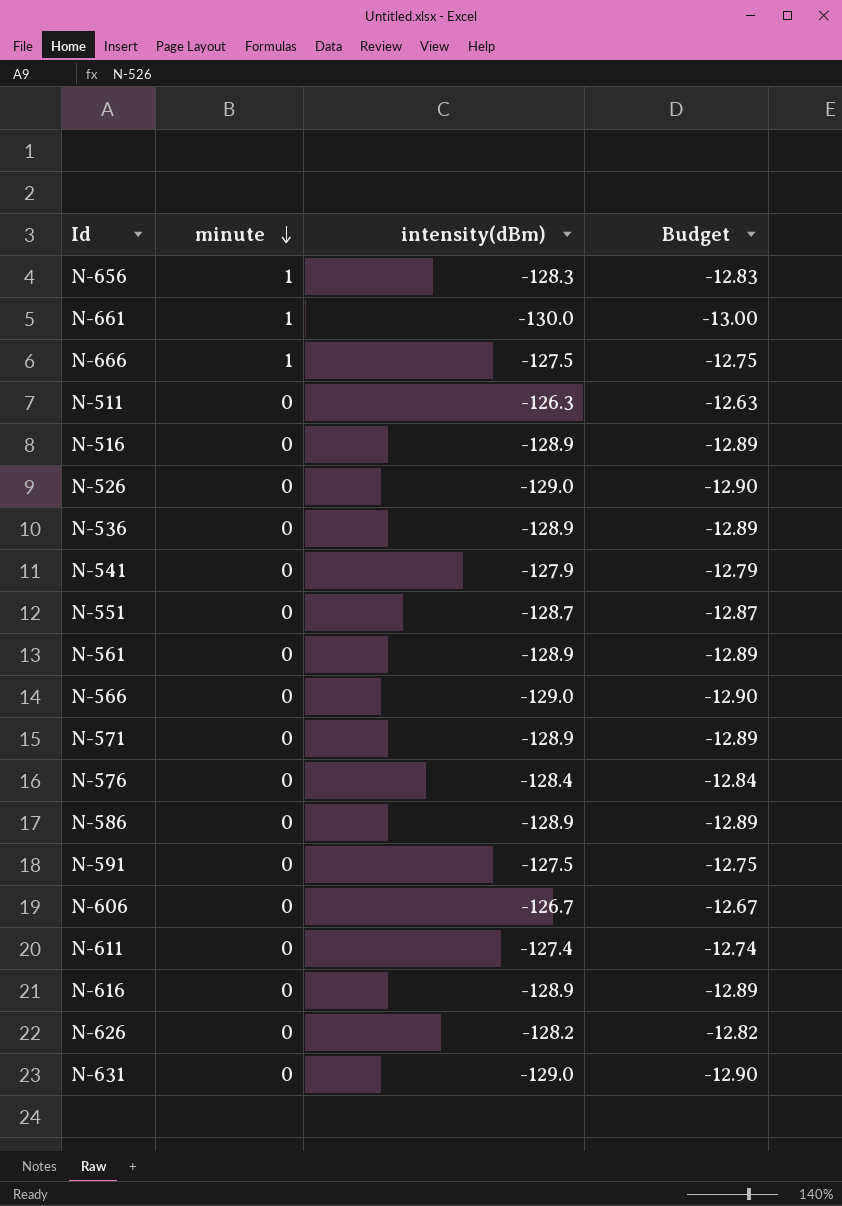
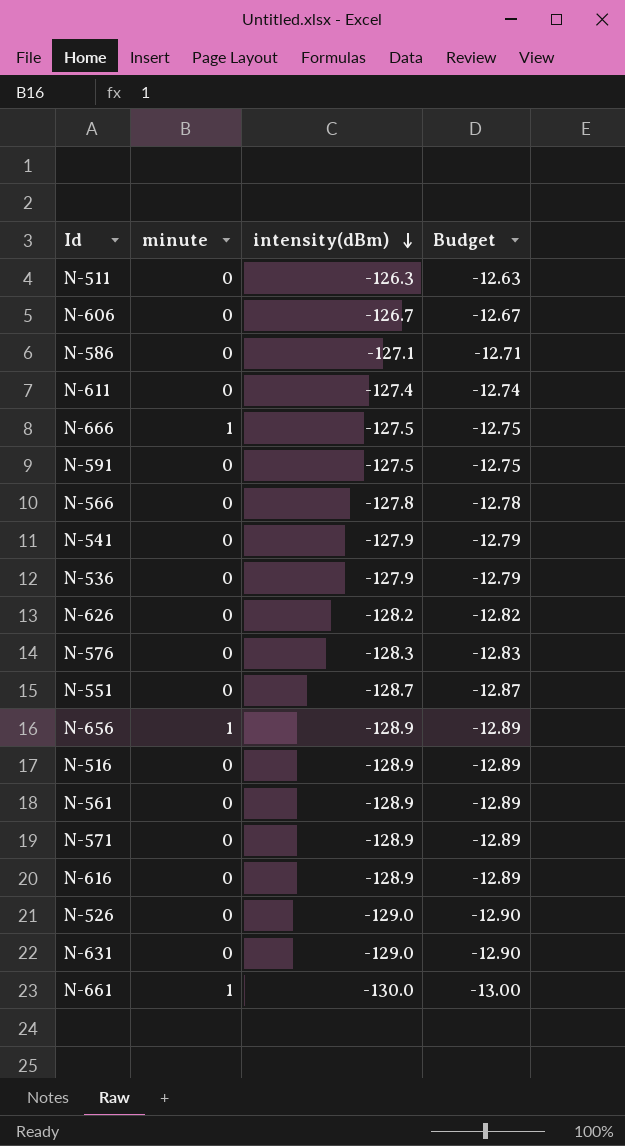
row order: minute descending -> intensity(dBm) descending
N-586 | intensity(dBm): -128.9 -> -127.1
N-586 | Budget: -12.89 -> -12.71
N-566 | intensity(dBm): -129.0 -> -127.8
N-566 | Budget: -12.90 -> -12.78
N-536 | intensity(dBm): -128.9 -> -127.9
N-536 | Budget: -12.89 -> -12.79
N-576 | intensity(dBm): -128.4 -> -128.3
N-576 | Budget: -12.84 -> -12.83
N-656 | intensity(dBm): -128.3 -> -128.9
N-656 | Budget: -12.83 -> -12.89

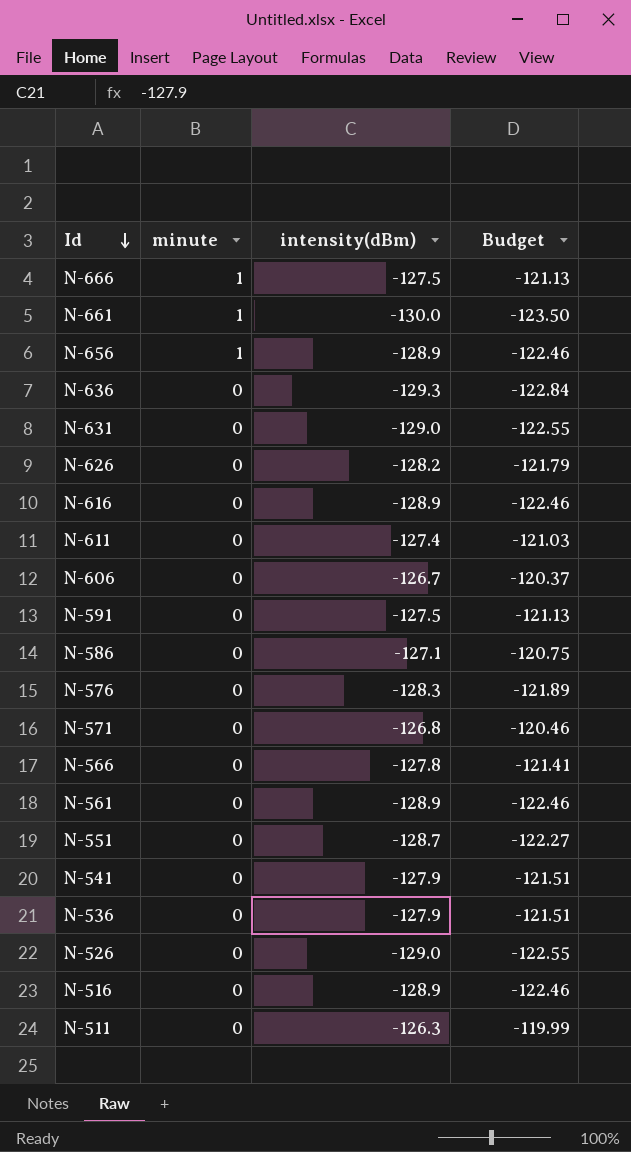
row order: intensity(dBm) descending -> Id descending
column Budget | formula: [intensity(dBm)] * 0.1 -> [intensity(dBm)] * 0.95
row N-636: none -> 0 | -129.3 | -122.84
N-571 | intensity(dBm): -128.9 -> -126.8

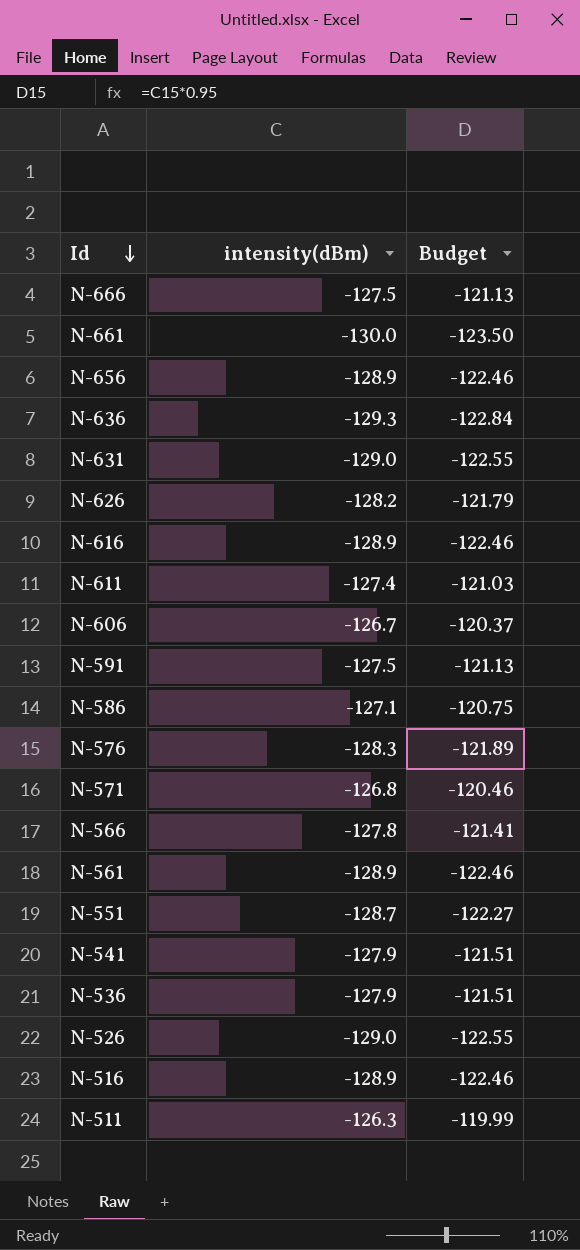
column minute | position: 2 -> none

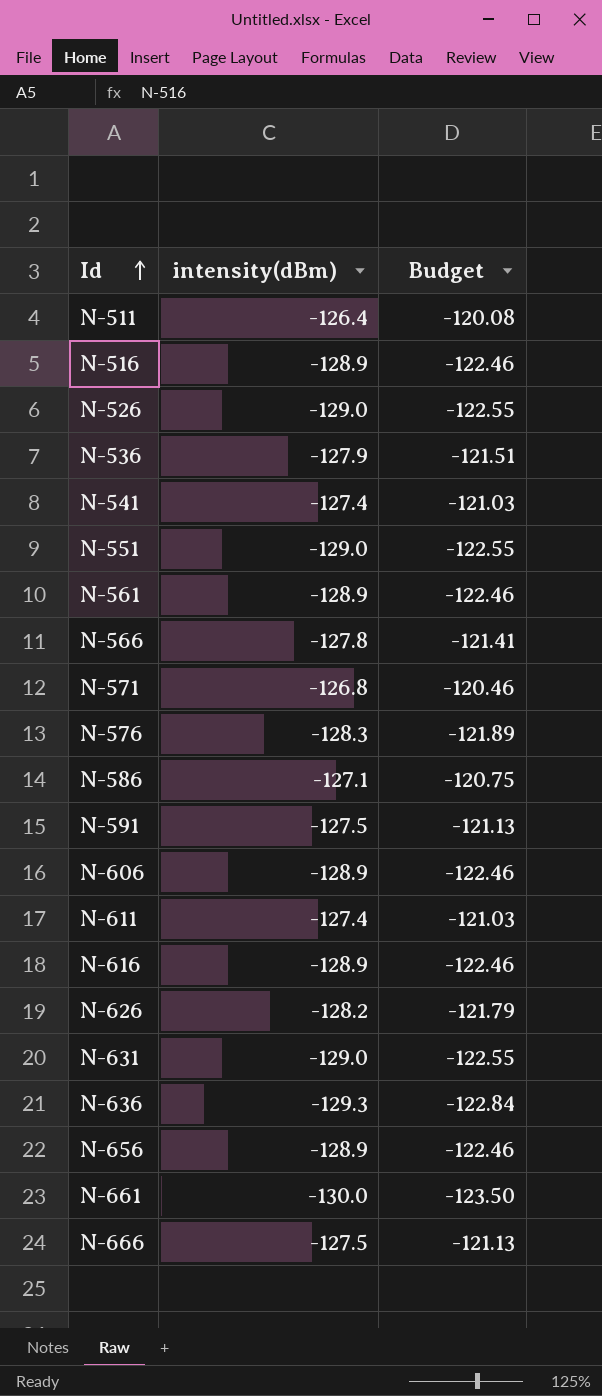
row order: Id descending -> Id ascending
N-511 | intensity(dBm): -126.3 -> -126.4
N-511 | Budget: -119.99 -> -120.08
N-541 | intensity(dBm): -127.9 -> -127.4
N-541 | Budget: -121.51 -> -121.03
N-551 | intensity(dBm): -128.7 -> -129.0
N-551 | Budget: -122.27 -> -122.55
N-606 | intensity(dBm): -126.7 -> -128.9
N-606 | Budget: -120.37 -> -122.46

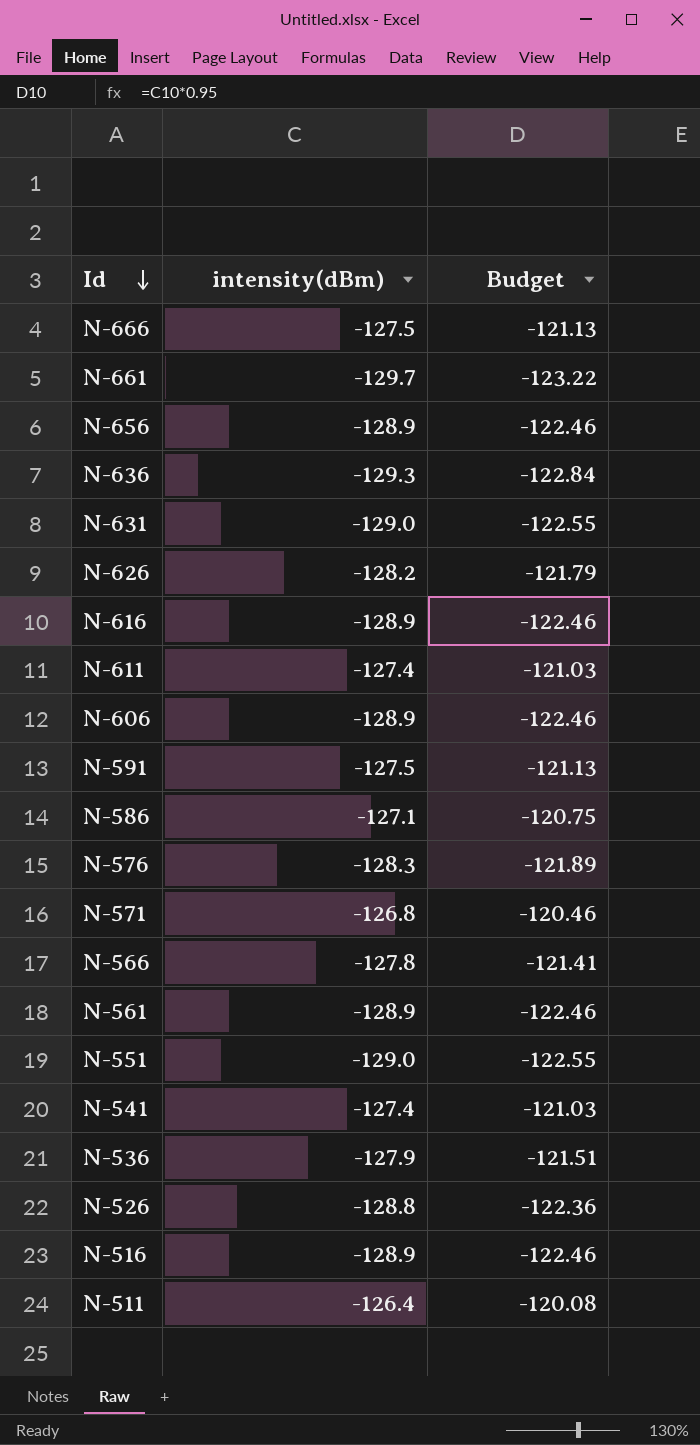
row order: Id ascending -> Id descending
N-661 | intensity(dBm): -130.0 -> -129.7
N-661 | Budget: -123.50 -> -123.22
N-526 | intensity(dBm): -129.0 -> -128.8
N-526 | Budget: -122.55 -> -122.36

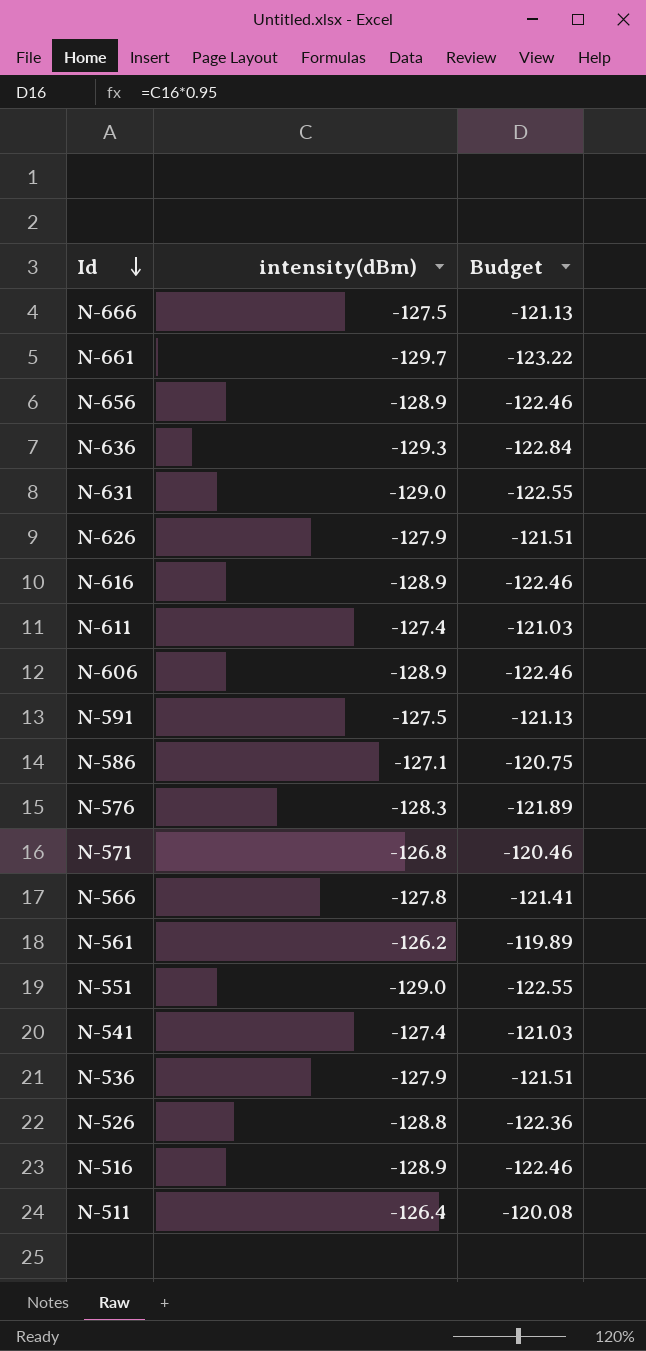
N-626 | intensity(dBm): -128.2 -> -127.9
N-626 | Budget: -121.79 -> -121.51
N-561 | intensity(dBm): -128.9 -> -126.2
N-561 | Budget: -122.46 -> -119.89

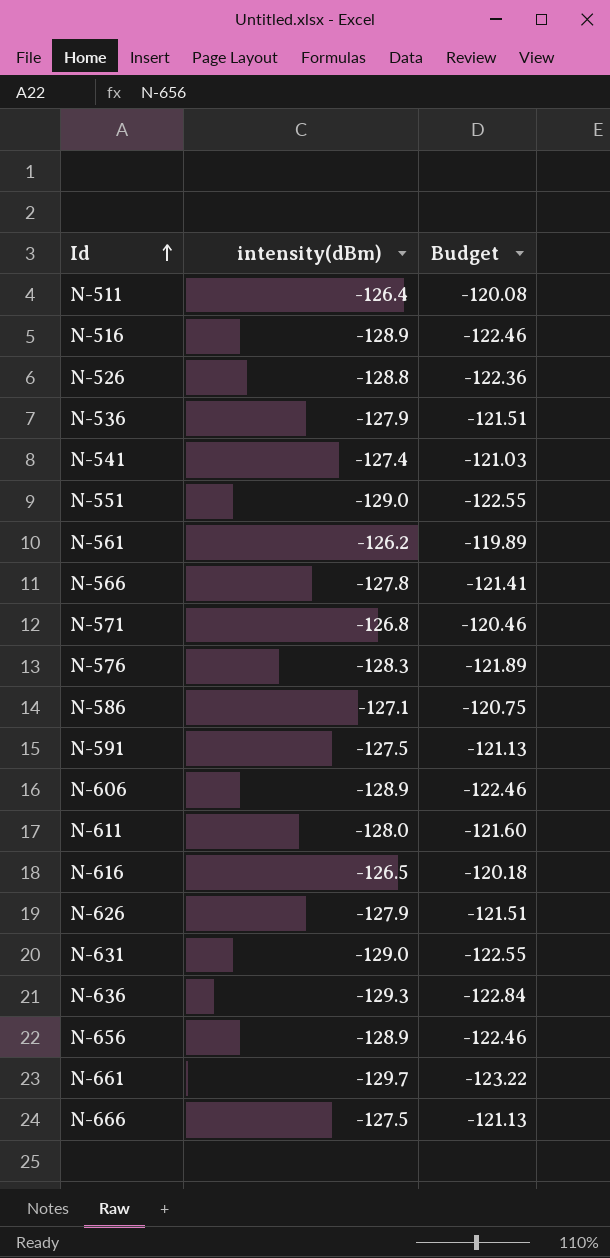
row order: Id descending -> Id ascending
N-611 | intensity(dBm): -127.4 -> -128.0
N-611 | Budget: -121.03 -> -121.60
N-616 | intensity(dBm): -128.9 -> -126.5
N-616 | Budget: -122.46 -> -120.18

